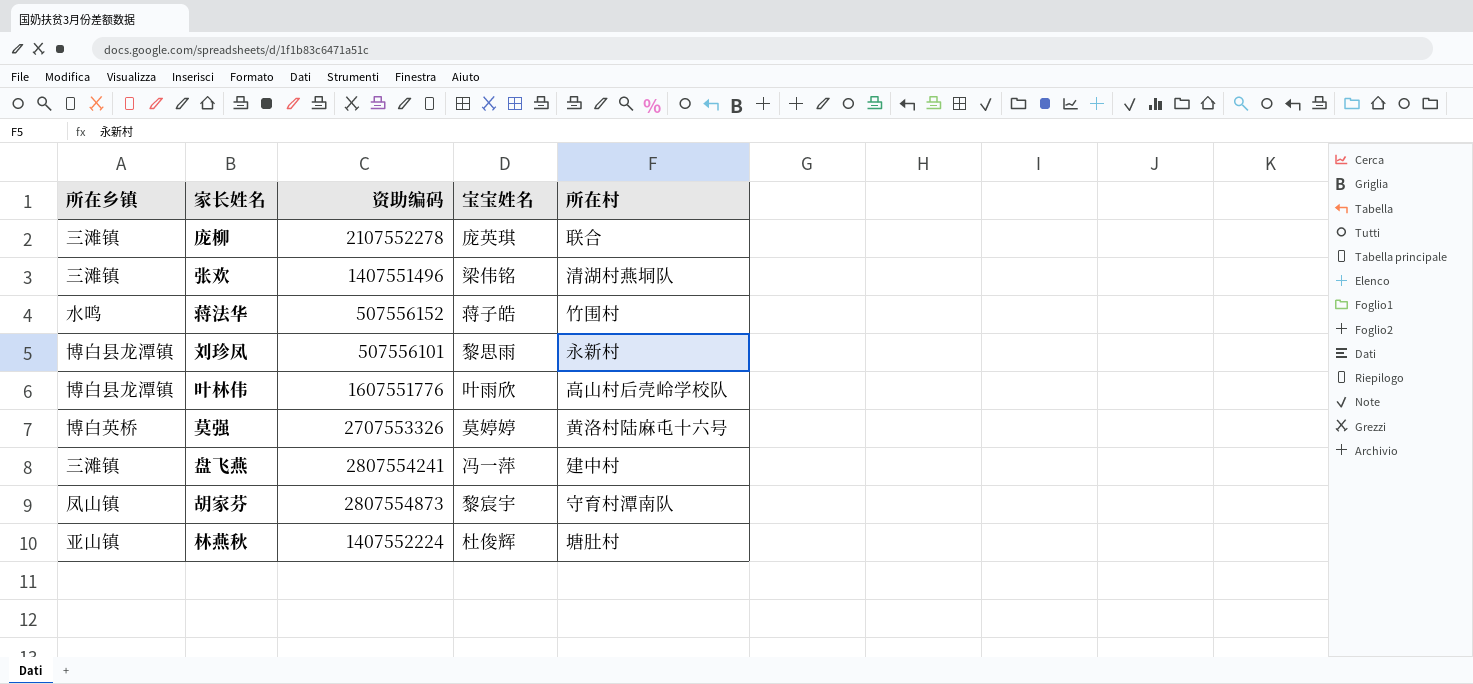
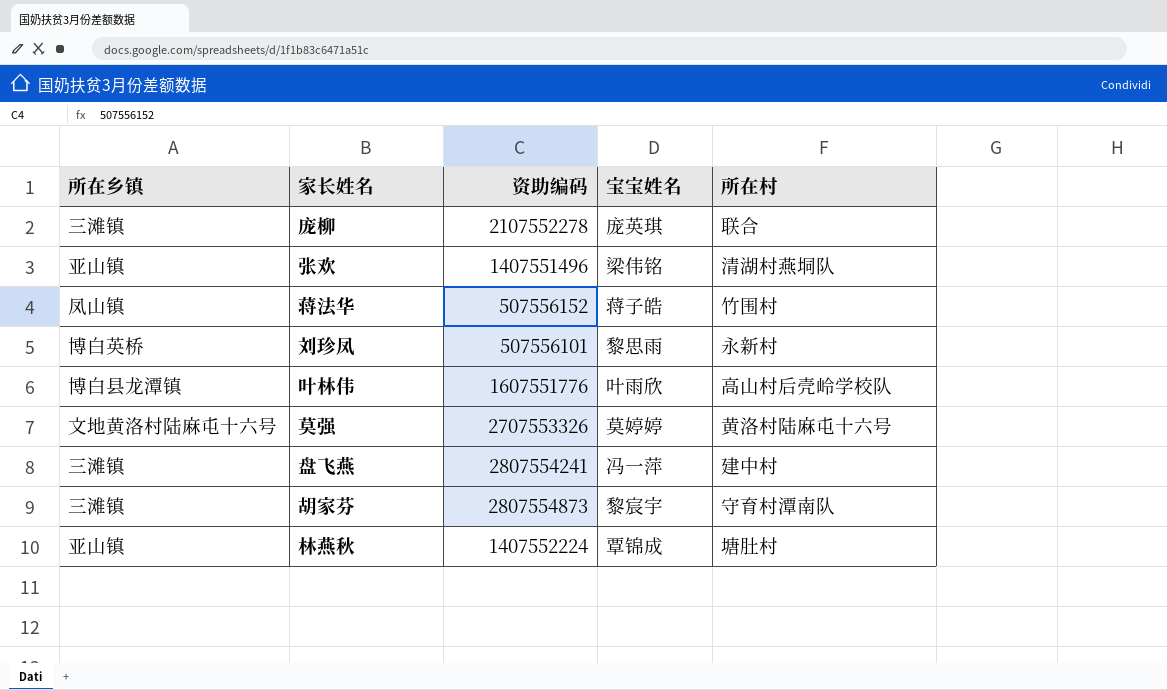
张欢 | 所在乡镇: 三滩镇 -> 亚山镇
蒋法华 | 所在乡镇: 水鸣 -> 凤山镇
刘珍凤 | 所在乡镇: 博白县龙潭镇 -> 博白英桥
莫强 | 所在乡镇: 博白英桥 -> 文地黄洛村陆麻屯十六号
胡家芬 | 所在乡镇: 凤山镇 -> 三滩镇
林燕秋 | 宝宝姓名: 杜俊辉 -> 覃锦成

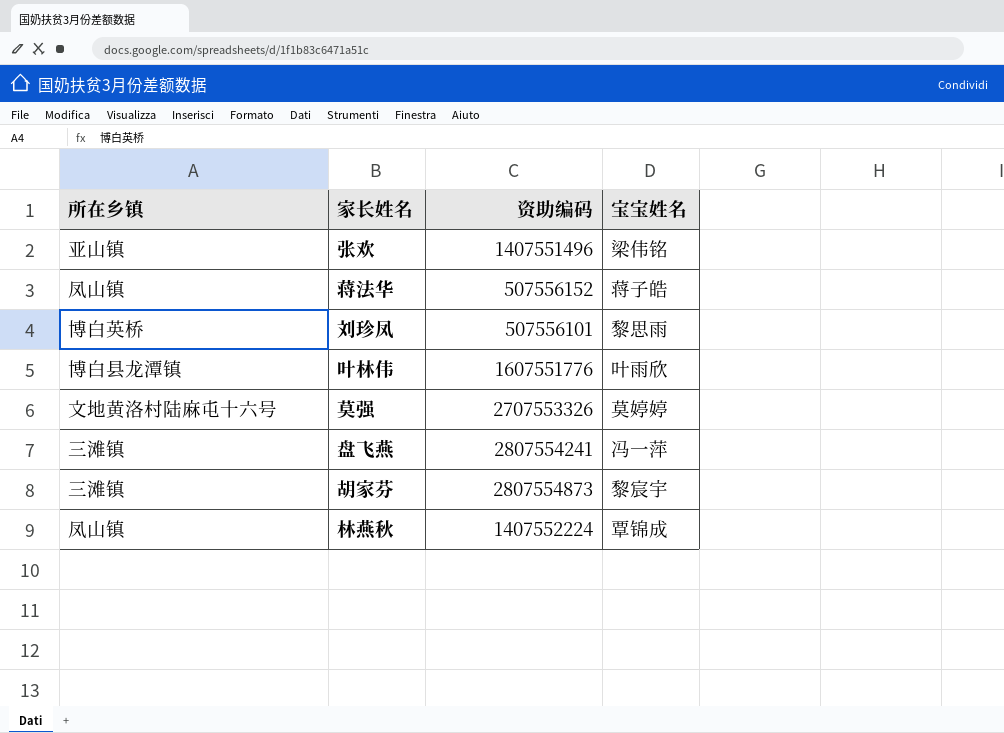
column 所在村 | position: 5 -> none
row 庞柳: 三滩镇 | 2107552278 | 庞英琪 | 联合 -> none
林燕秋 | 所在乡镇: 亚山镇 -> 凤山镇

